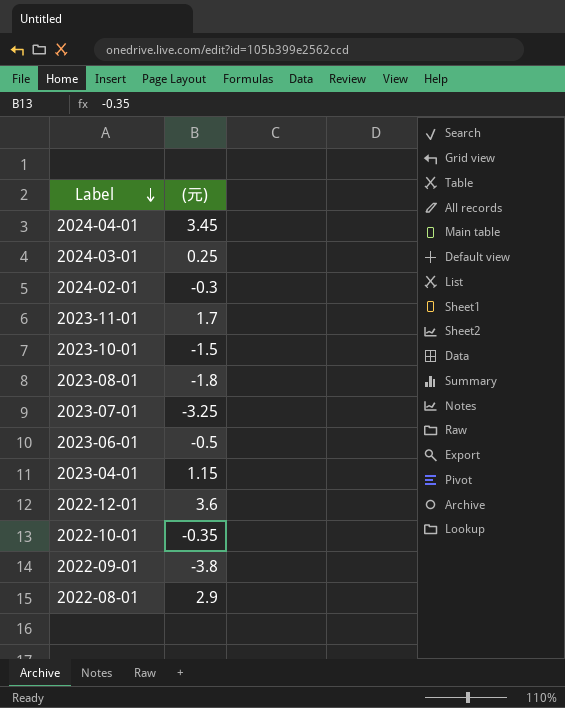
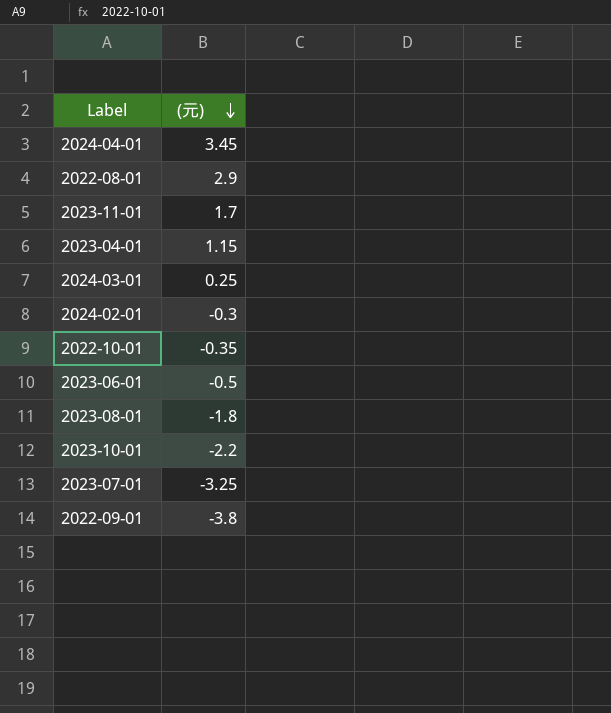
row order: Label descending -> (元) descending
row 2022-12-01: 3.6 -> none
2023-10-01 | (元): -1.5 -> -2.2

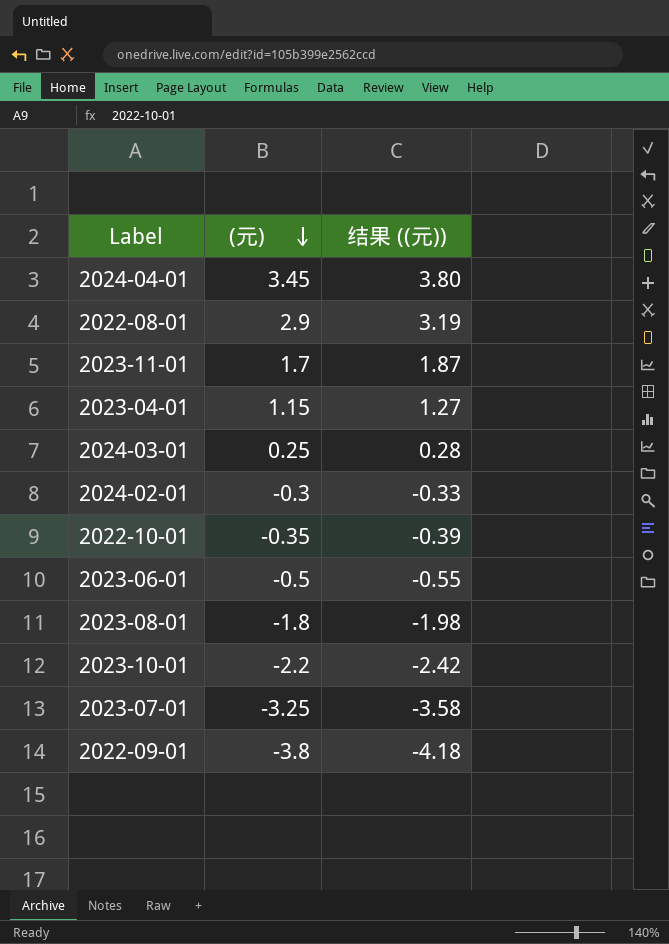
column 结果 ((元)) | formula: none -> [(元)] * 1.1

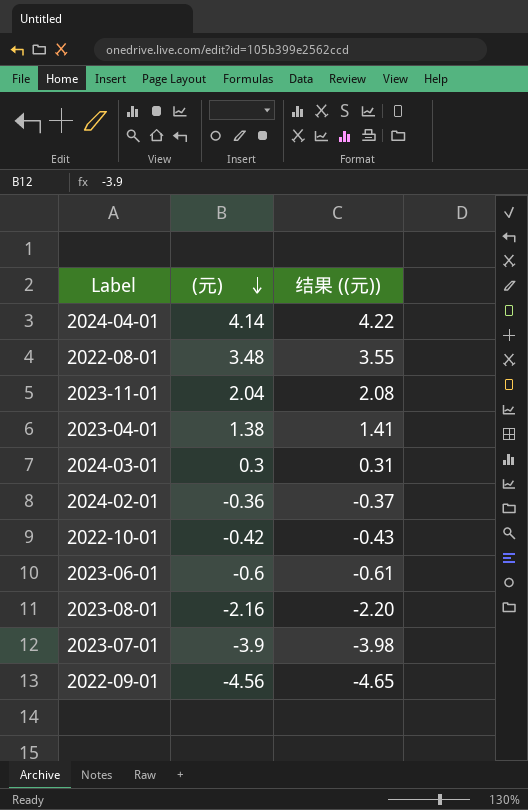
column 结果 ((元)) | formula: [(元)] * 1.1 -> [(元)] * 1.02
row 2023-10-01: -2.2 | -2.42 -> none
2024-04-01 | (元): 3.45 -> 4.14
2022-08-01 | (元): 2.9 -> 3.48
2023-11-01 | (元): 1.7 -> 2.04
2023-04-01 | (元): 1.15 -> 1.38
2024-03-01 | (元): 0.25 -> 0.3
2024-02-01 | (元): -0.3 -> -0.36
2022-10-01 | (元): -0.35 -> -0.42
2023-06-01 | (元): -0.5 -> -0.6
2023-08-01 | (元): -1.8 -> -2.16
2023-07-01 | (元): -3.25 -> -3.9
2022-09-01 | (元): -3.8 -> -4.56

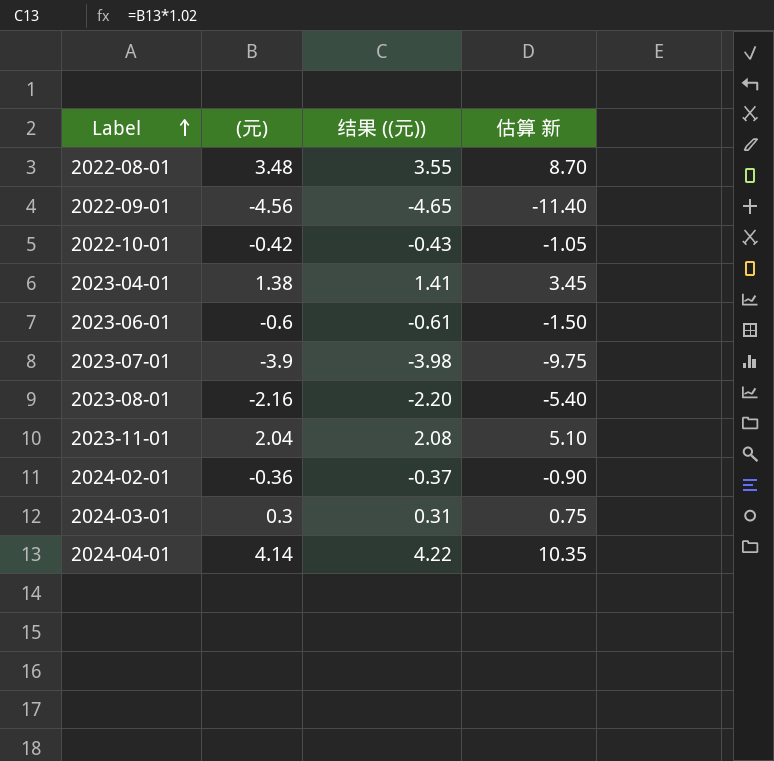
row order: (元) descending -> Label ascending
column 估算 新 | formula: none -> [(元)] * 2.5

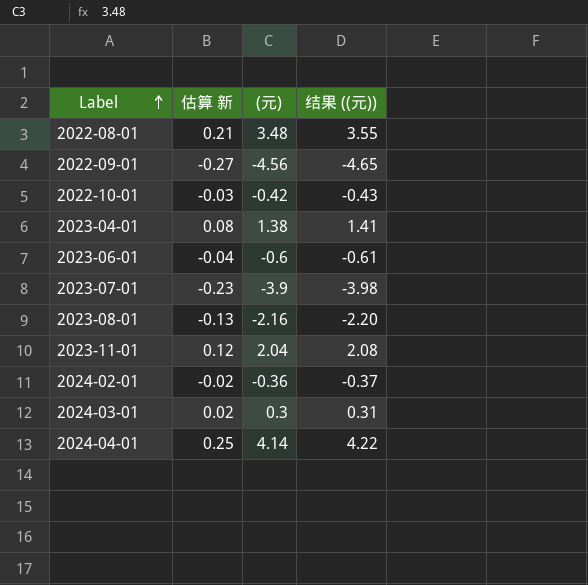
column 估算 新 | formula: [(元)] * 2.5 -> [(元)] * 0.06
column 估算 新 | position: 4 -> 2

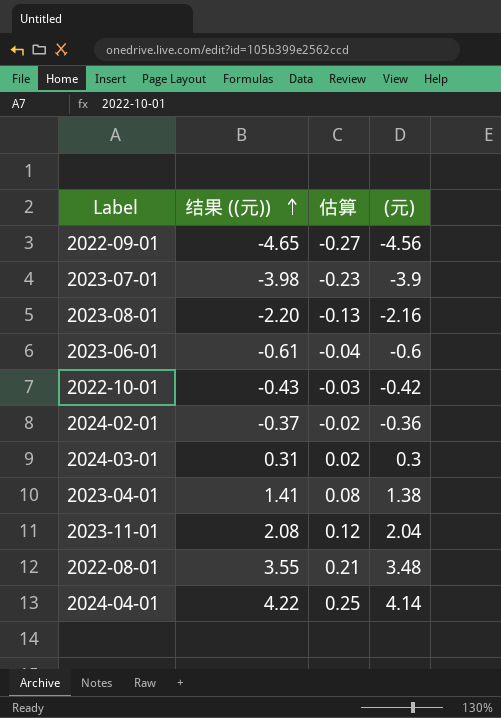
row order: Label ascending -> 结果 ((元)) ascending
column 结果 ((元)) | position: 4 -> 2
column name: 估算 新 -> 估算

